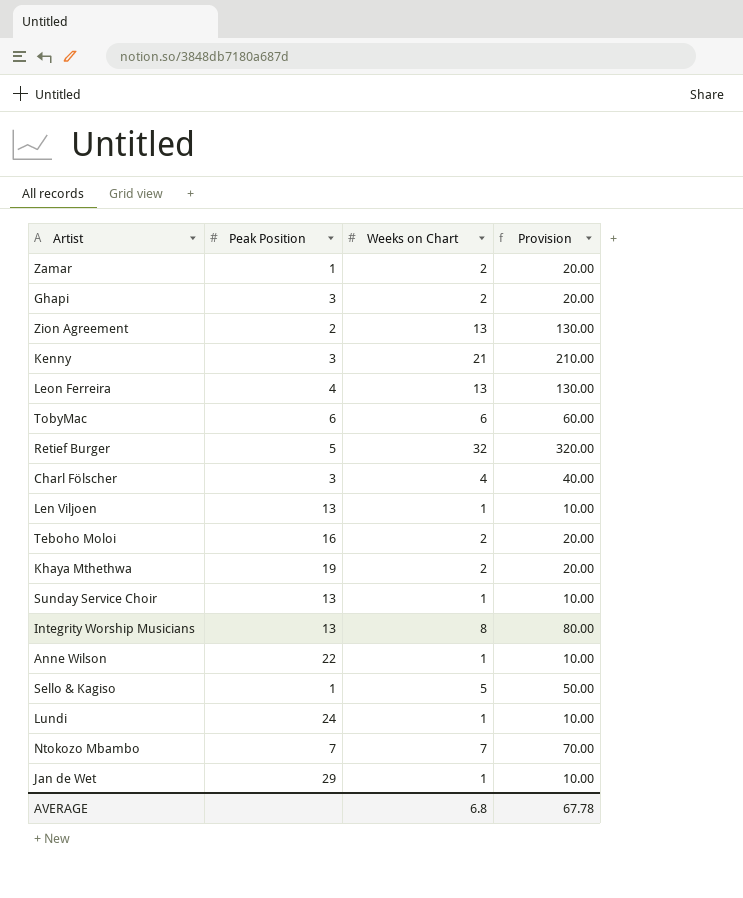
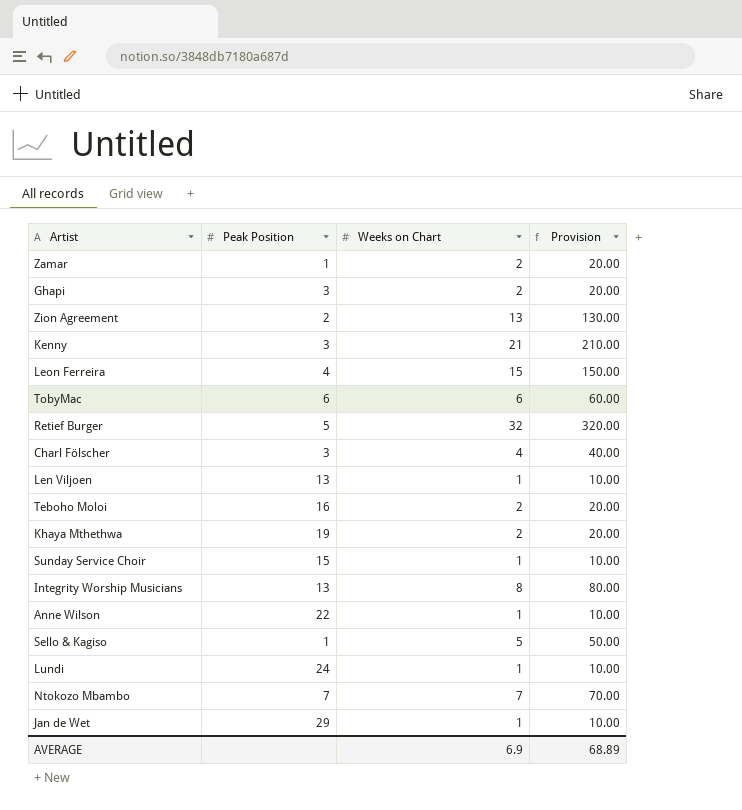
Leon Ferreira | Weeks on Chart: 13 -> 15
Leon Ferreira | Provision: 130.00 -> 150.00
Sunday Service Choir | Peak Position: 13 -> 15
AVERAGE | Weeks on Chart: 6.8 -> 6.9
AVERAGE | Provision: 67.78 -> 68.89

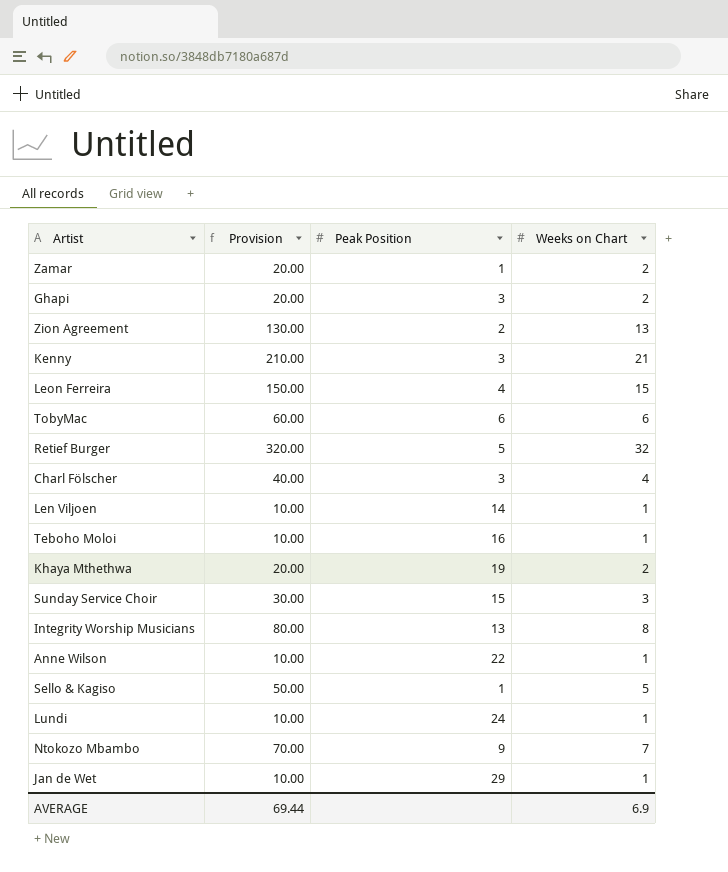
column Provision | position: 4 -> 2
Len Viljoen | Peak Position: 13 -> 14
Teboho Moloi | Provision: 20.00 -> 10.00
Teboho Moloi | Weeks on Chart: 2 -> 1
Sunday Service Choir | Provision: 10.00 -> 30.00
Sunday Service Choir | Weeks on Chart: 1 -> 3
Ntokozo Mbambo | Peak Position: 7 -> 9
AVERAGE | Provision: 68.89 -> 69.44

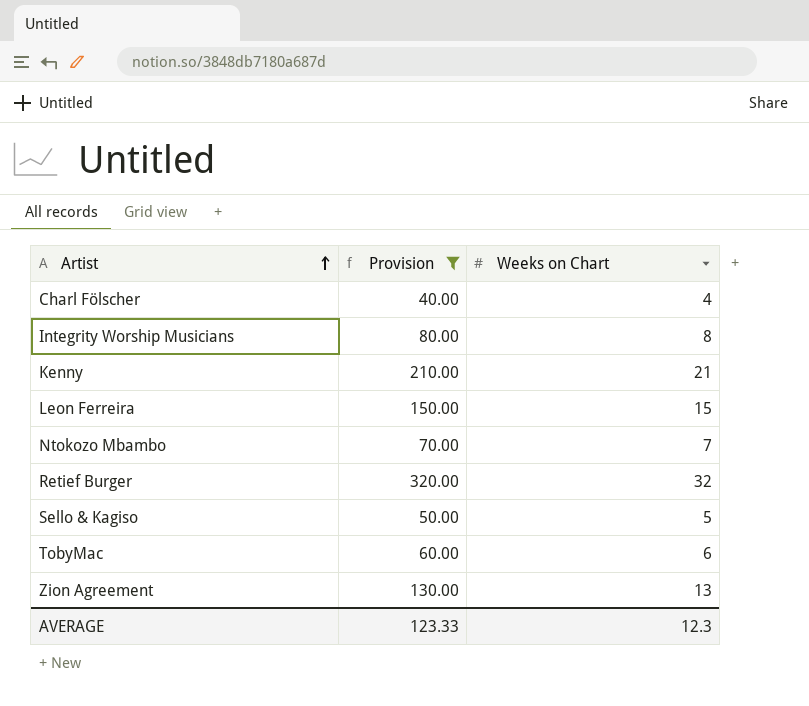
filter: none -> Provision >= 40.00
row order: none -> Artist ascending
column Peak Position | position: 3 -> none
AVERAGE | Provision: 69.44 -> 123.33
AVERAGE | Weeks on Chart: 6.9 -> 12.3

